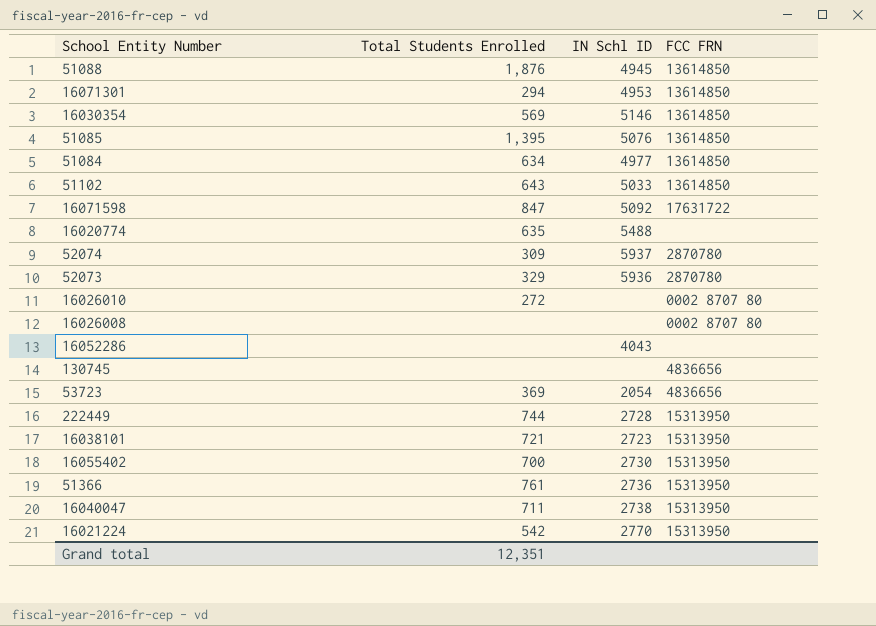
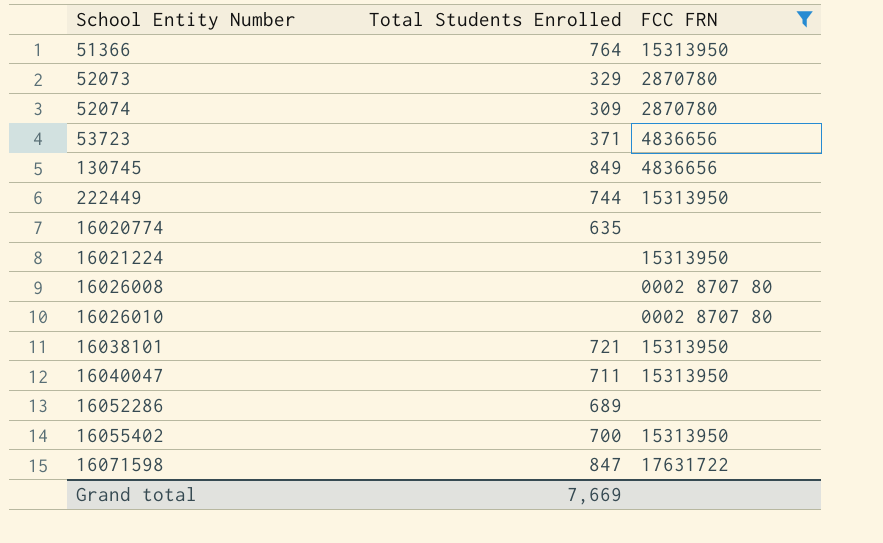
filter: none -> FCC FRN != 13614850
row order: none -> School Entity Number ascending
column IN Schl ID | position: 3 -> none
51366 | Total Students Enrolled: 761 -> 764
53723 | Total Students Enrolled: 369 -> 371
130745 | Total Students Enrolled: none -> 849
16021224 | Total Students Enrolled: 542 -> none
16026010 | Total Students Enrolled: 272 -> none
16052286 | Total Students Enrolled: none -> 689
Grand total | Total Students Enrolled: 12,351 -> 7,669

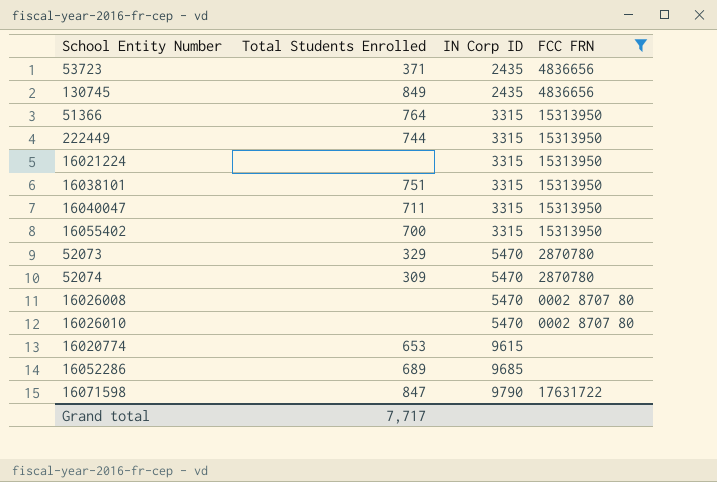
row order: School Entity Number ascending -> IN Corp ID ascending
column IN Corp ID | position: none -> 3
16038101 | Total Students Enrolled: 721 -> 751
16020774 | Total Students Enrolled: 635 -> 653
Grand total | Total Students Enrolled: 7,669 -> 7,717

